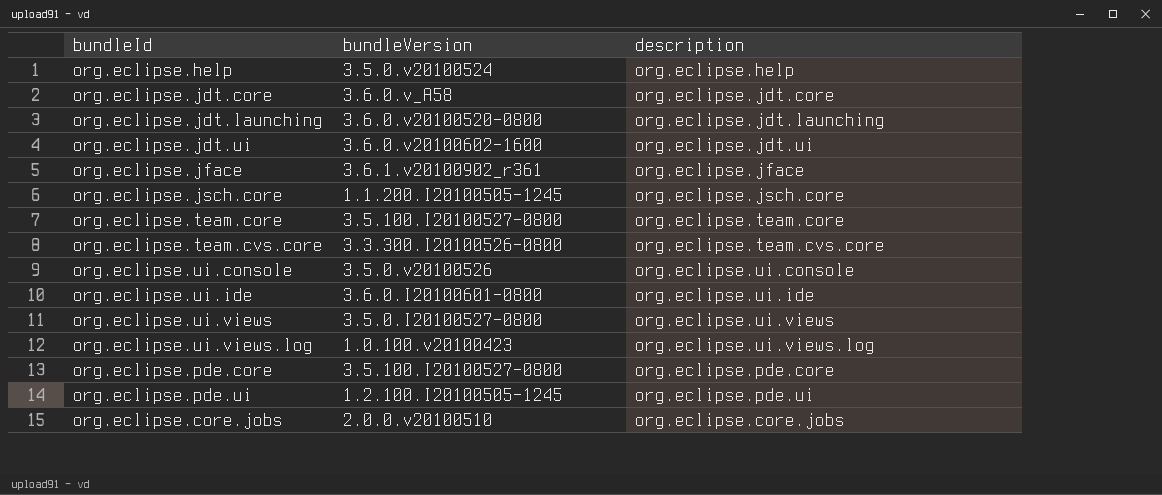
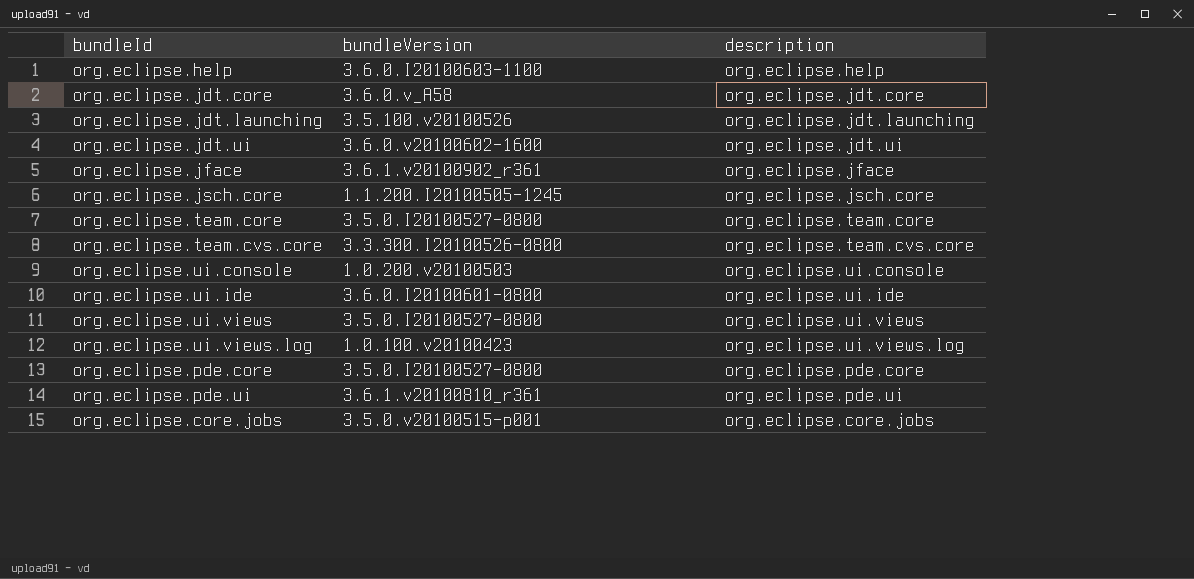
org.eclipse.help | bundleVersion: 3.5.0.v20100524 -> 3.6.0.I20100603-1100
org.eclipse.jdt.launching | bundleVersion: 3.6.0.v20100520-0800 -> 3.5.100.v20100526
org.eclipse.team.core | bundleVersion: 3.5.100.I20100527-0800 -> 3.5.0.I20100527-0800
org.eclipse.ui.console | bundleVersion: 3.5.0.v20100526 -> 1.0.200.v20100503
org.eclipse.pde.core | bundleVersion: 3.5.100.I20100527-0800 -> 3.5.0.I20100527-0800
org.eclipse.pde.ui | bundleVersion: 1.2.100.I20100505-1245 -> 3.6.1.v20100810_r361
org.eclipse.core.jobs | bundleVersion: 2.0.0.v20100510 -> 3.5.0.v20100515-p001

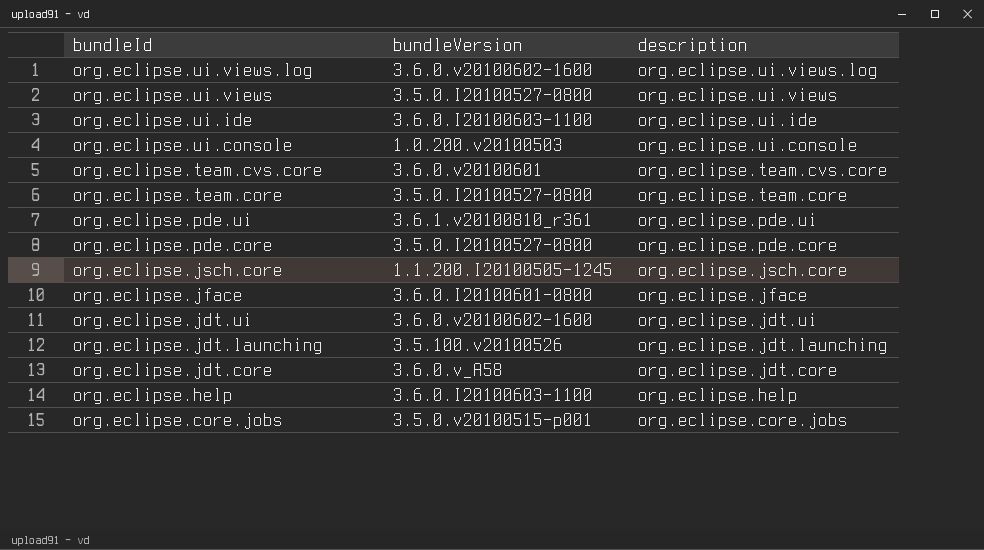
row order: none -> bundleId descending
org.eclipse.ui.views.log | bundleVersion: 1.0.100.v20100423 -> 3.6.0.v20100602-1600
org.eclipse.ui.ide | bundleVersion: 3.6.0.I20100601-0800 -> 3.6.0.I20100603-1100
org.eclipse.team.cvs.core | bundleVersion: 3.3.300.I20100526-0800 -> 3.6.0.v20100601
org.eclipse.jface | bundleVersion: 3.6.1.v20100902_r361 -> 3.6.0.I20100601-0800

